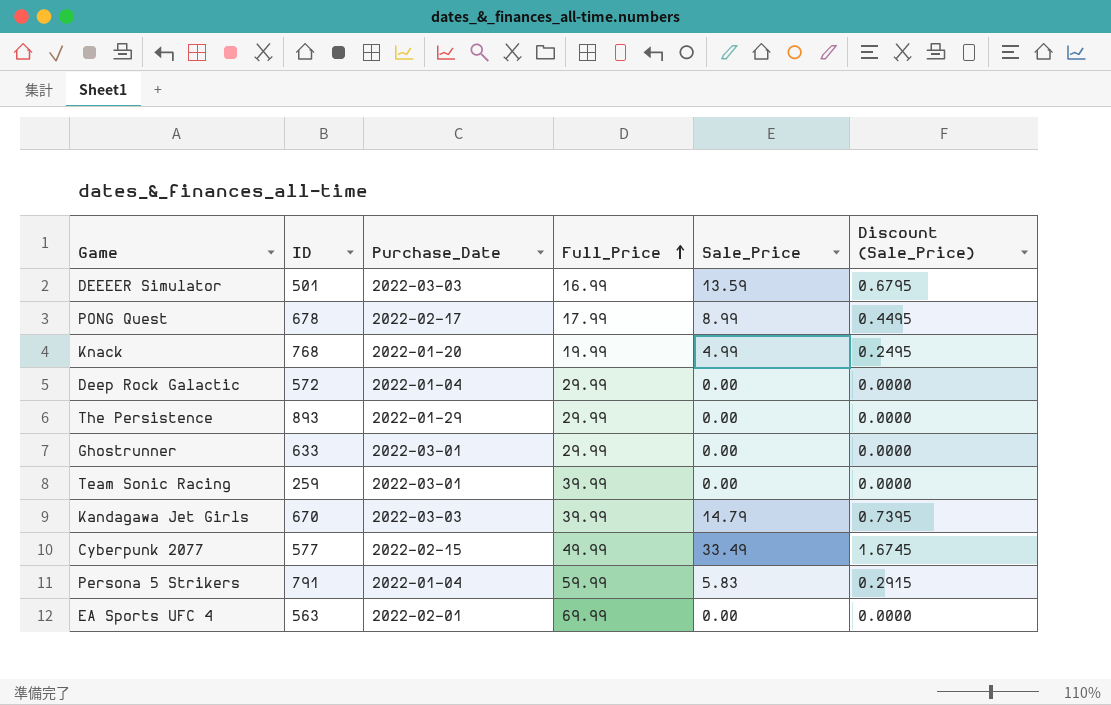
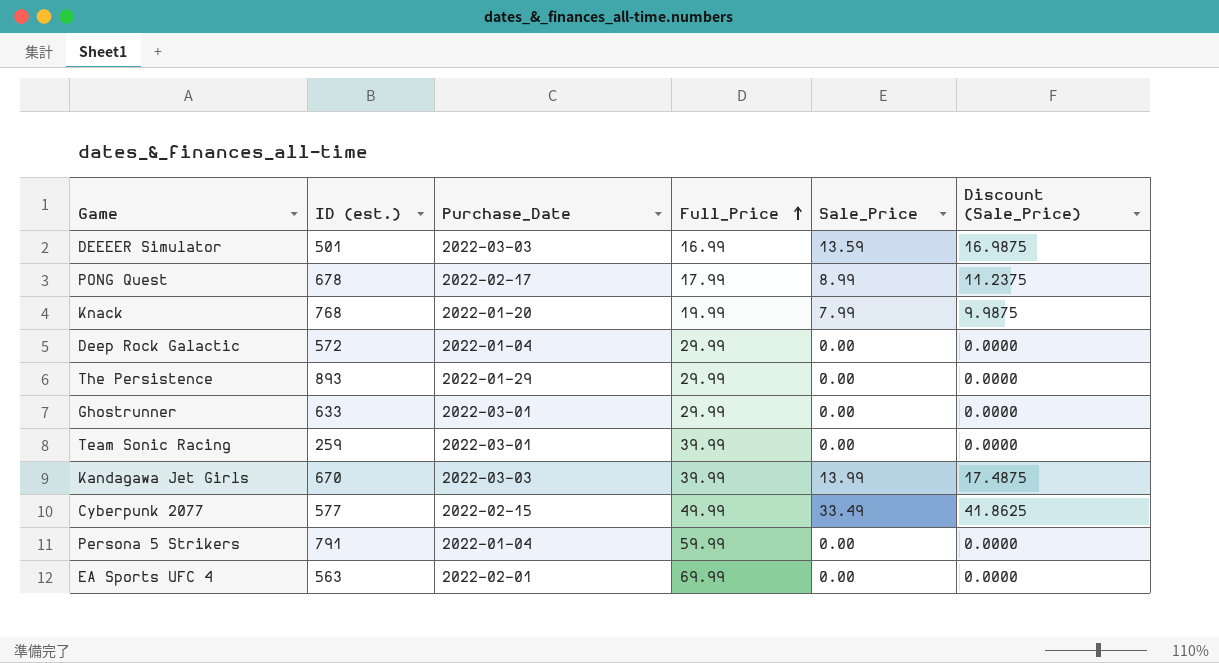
column name: ID -> ID (est.)
column Discount (Sale_Price) | formula: [Sale_Price] * 0.05 -> [Sale_Price] * 1.25
Knack | Sale_Price: 4.99 -> 7.99
Kandagawa Jet Girls | Sale_Price: 14.79 -> 13.99
Persona 5 Strikers | Sale_Price: 5.83 -> 0.00

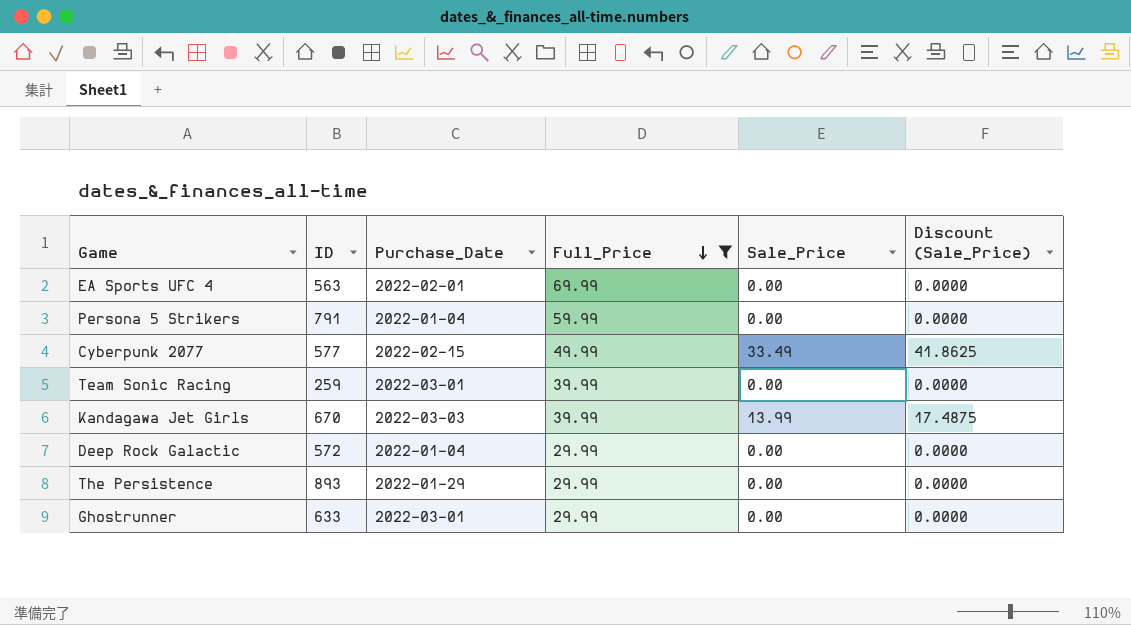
filter: none -> Full_Price >= 29.99
row order: Full_Price ascending -> Full_Price descending
column name: ID (est.) -> ID

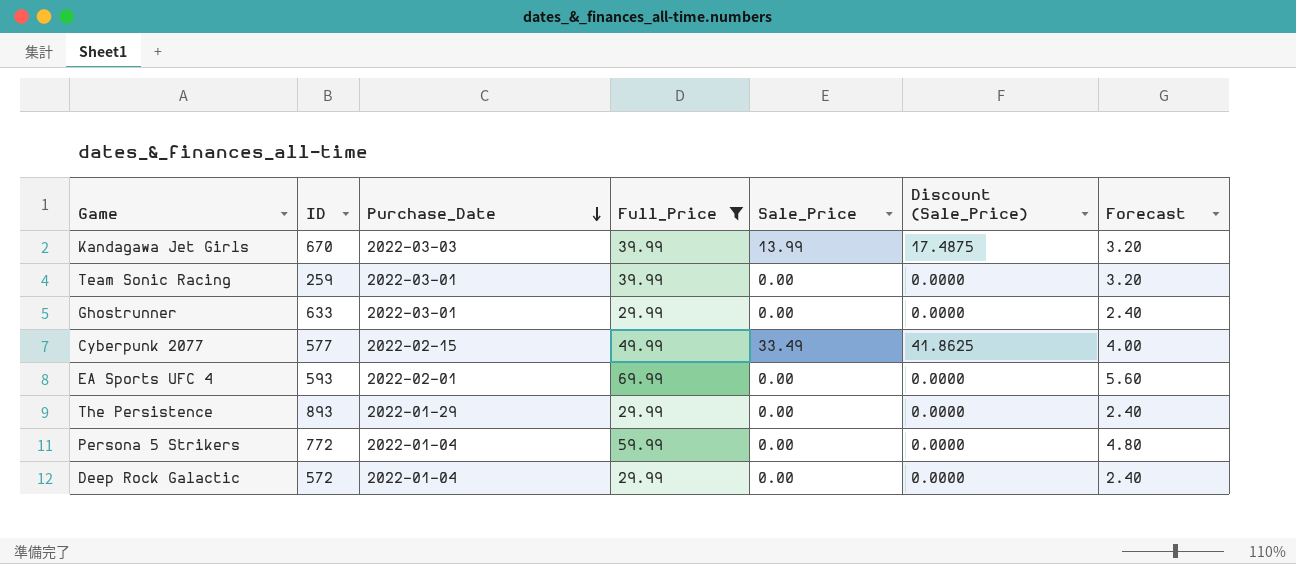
row order: Full_Price descending -> Purchase_Date descending
column Forecast | formula: none -> [Full_Price] * 0.08
EA Sports UFC 4 | ID: 563 -> 593
Persona 5 Strikers | ID: 791 -> 772

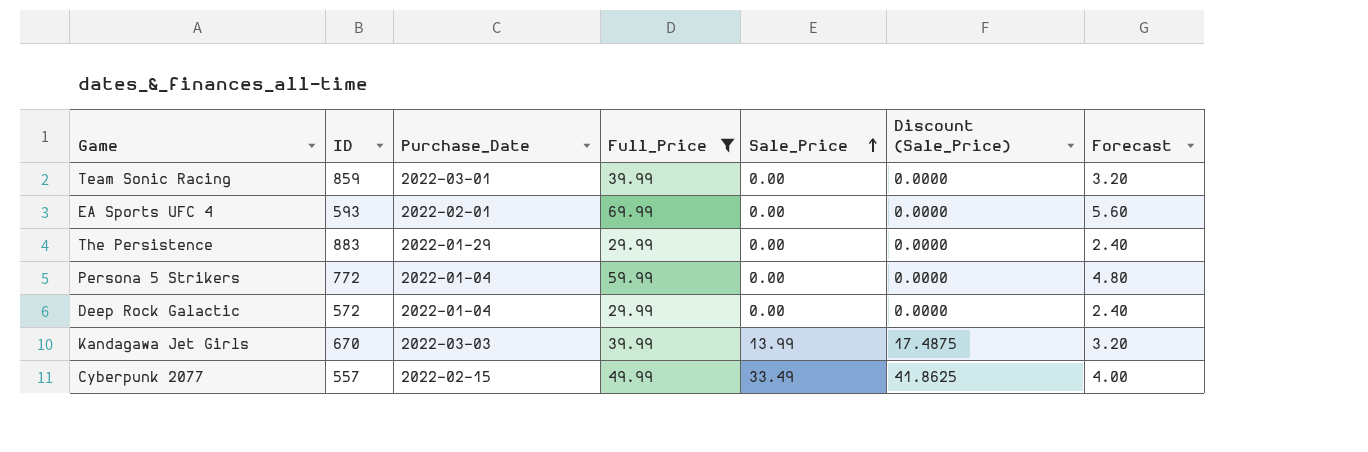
row order: Purchase_Date descending -> Sale_Price ascending
row Ghostrunner: 633 | 2022-03-01 | 29.99 | 0.00 | 0.0000 | 2.40 -> none
Team Sonic Racing | ID: 259 -> 859
The Persistence | ID: 893 -> 883
Cyberpunk 2077 | ID: 577 -> 557

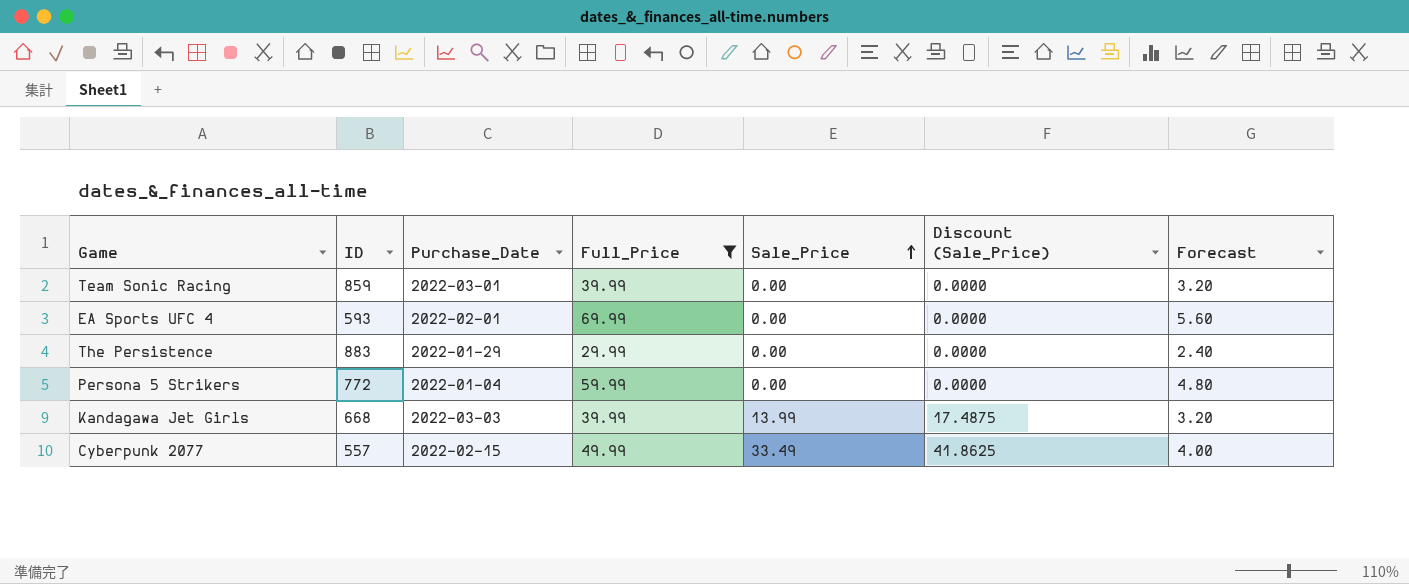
row Deep Rock Galactic: 572 | 2022-01-04 | 29.99 | 0.00 | 0.0000 | 2.40 -> none
Kandagawa Jet Girls | ID: 670 -> 668

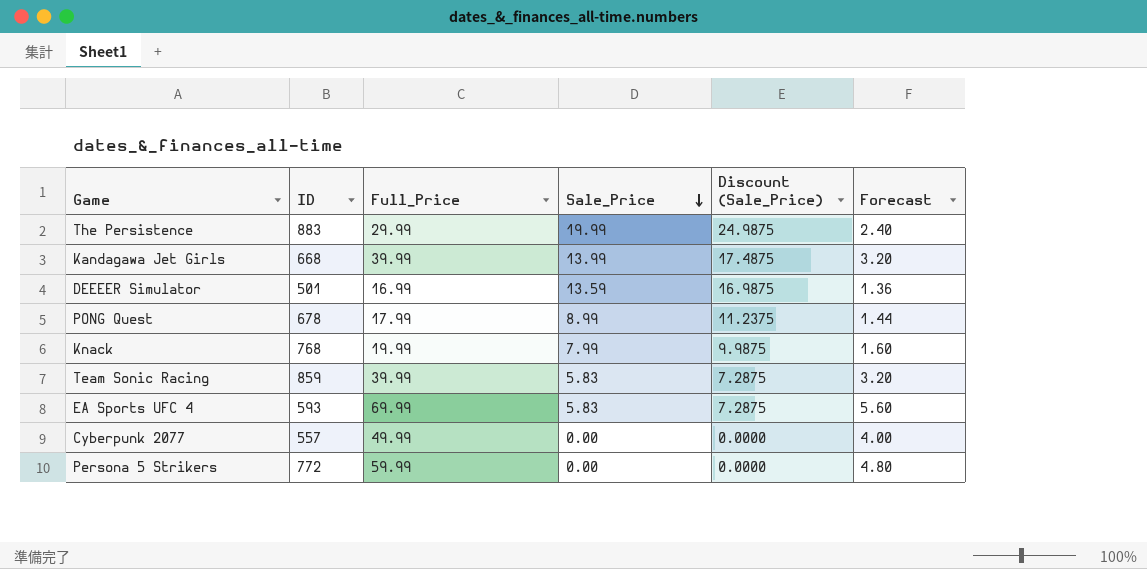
filter: Full_Price >= 29.99 -> none
row order: Sale_Price ascending -> Sale_Price descending
column Purchase_Date | position: 3 -> none
The Persistence | Sale_Price: 0.00 -> 19.99
The Persistence | Discount (Sale_Price): 0.0000 -> 24.9875
Team Sonic Racing | Sale_Price: 0.00 -> 5.83
Team Sonic Racing | Discount (Sale_Price): 0.0000 -> 7.2875
EA Sports UFC 4 | Sale_Price: 0.00 -> 5.83
EA Sports UFC 4 | Discount (Sale_Price): 0.0000 -> 7.2875
Cyberpunk 2077 | Sale_Price: 33.49 -> 0.00
Cyberpunk 2077 | Discount (Sale_Price): 41.8625 -> 0.0000

